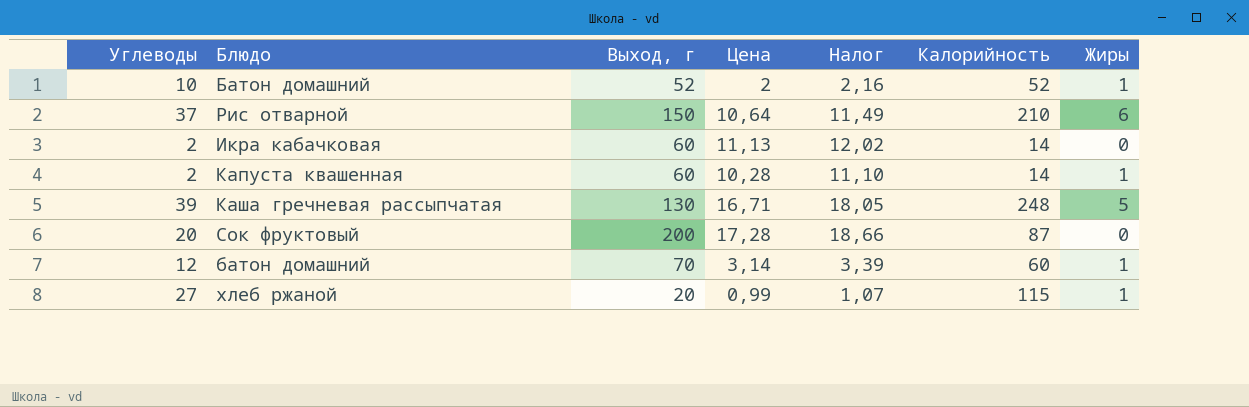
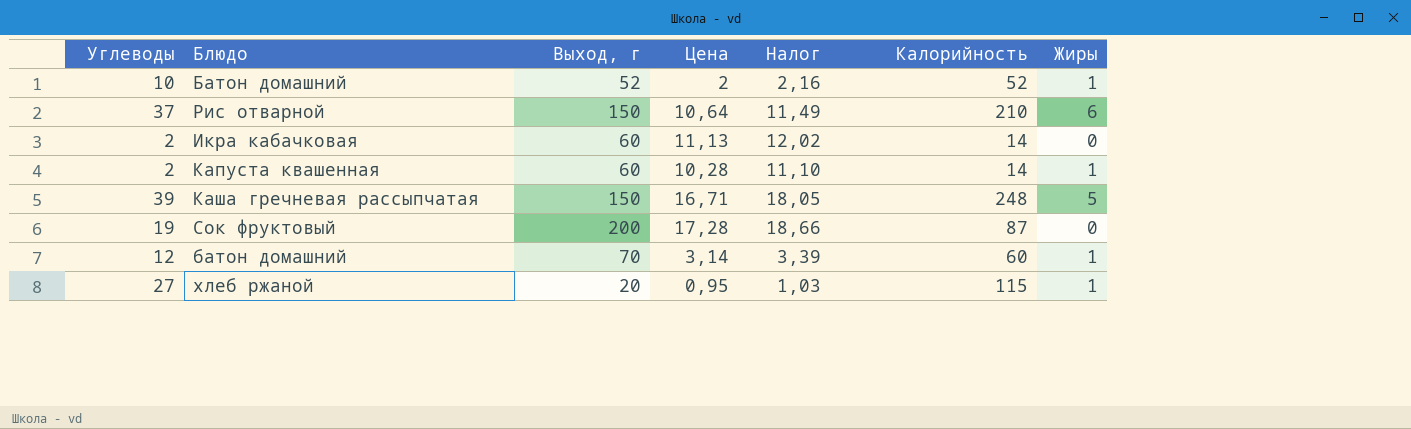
Каша гречневая рассыпчатая | Выход, г: 130 -> 150
Сок фруктовый | Углеводы: 20 -> 19
хлеб ржаной | Цена: 0,99 -> 0,95
хлеб ржаной | Налог: 1,07 -> 1,03

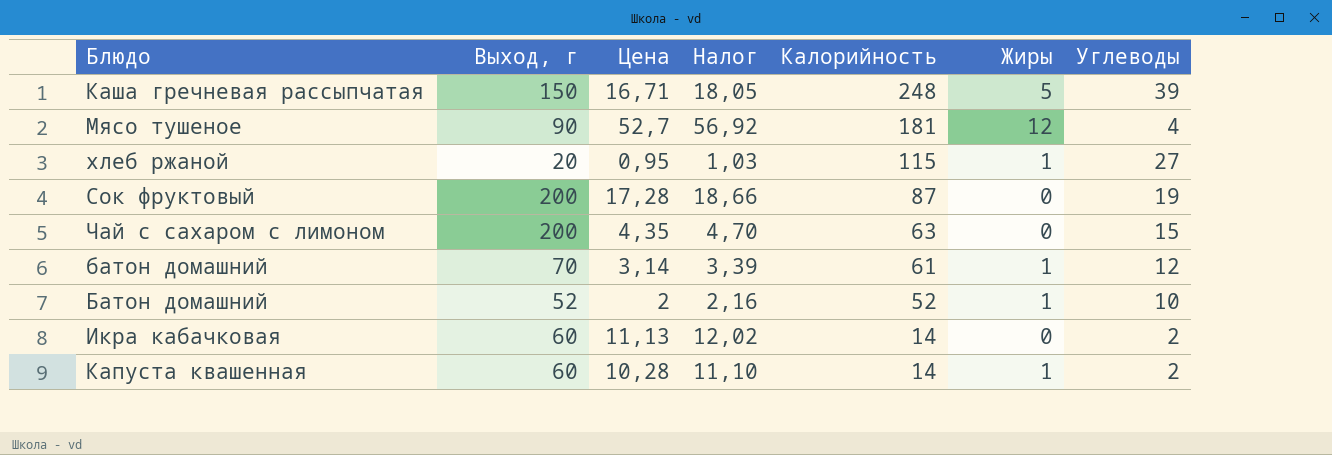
row order: none -> Калорийность descending
column Углеводы | position: 1 -> 7
row Рис отварной: 37 | 150 | 10,64 | 11,49 | 210 | 6 -> none
row Мясо тушеное: none -> 90 | 52,7 | 56,92 | 181 | 12 | 4
row Чай с сахаром с лимоном: none -> 200 | 4,35 | 4,70 | 63 | 0 | 15
батон домашний | Калорийность: 60 -> 61

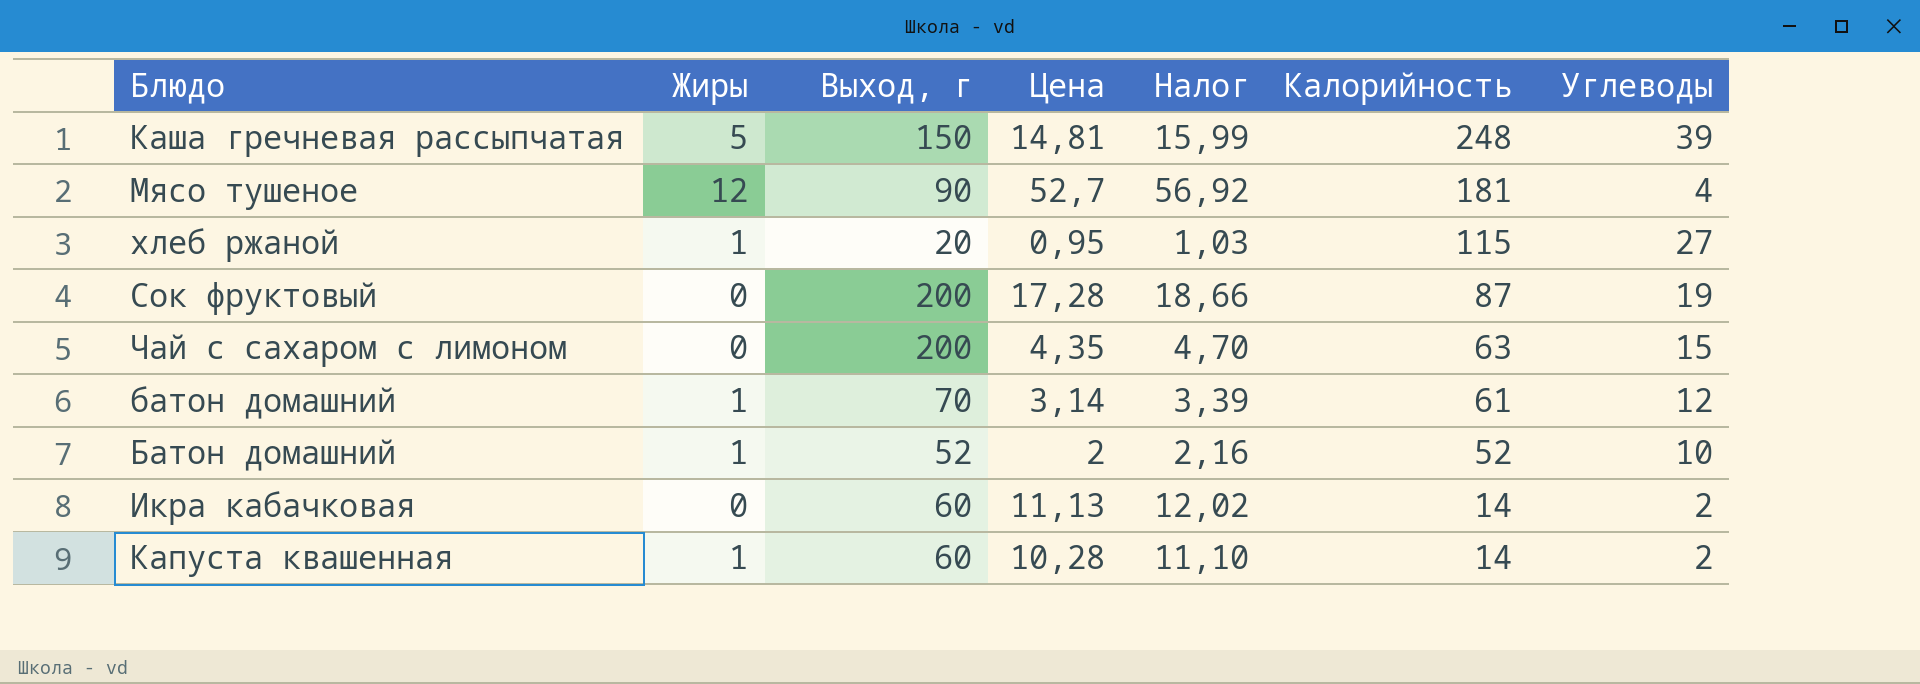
column Жиры | position: 6 -> 2
Каша гречневая рассыпчатая | Цена: 16,71 -> 14,81
Каша гречневая рассыпчатая | Налог: 18,05 -> 15,99

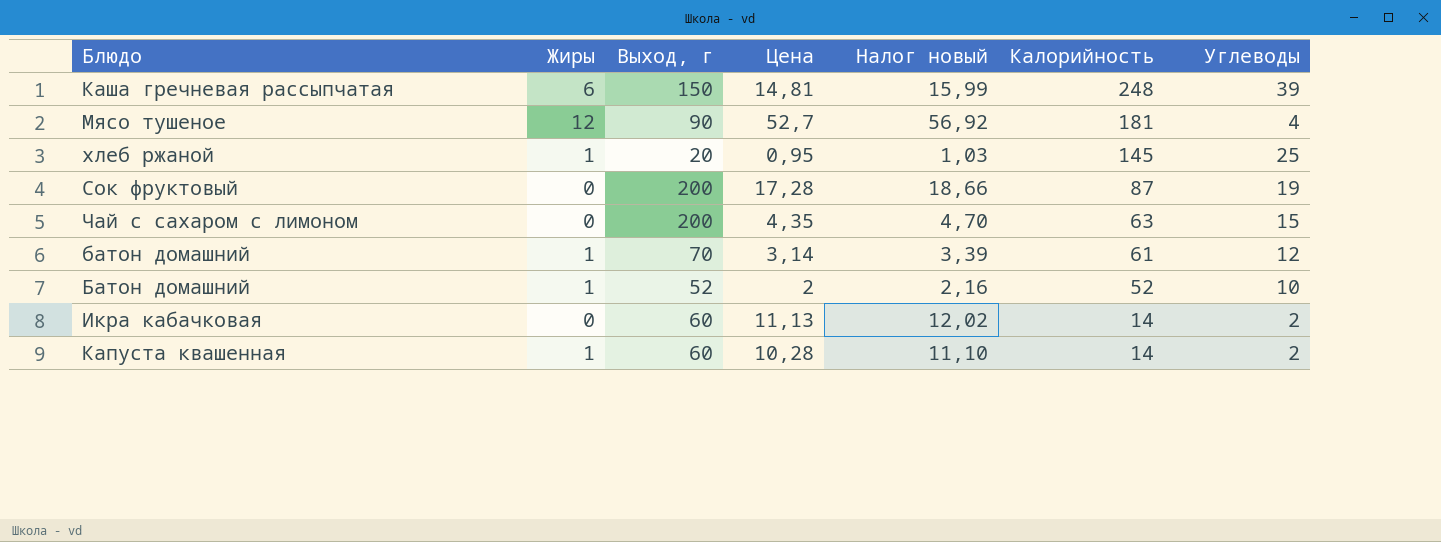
column name: Налог -> Налог новый
Каша гречневая рассыпчатая | Жиры: 5 -> 6
хлеб ржаной | Калорийность: 115 -> 145
хлеб ржаной | Углеводы: 27 -> 25

